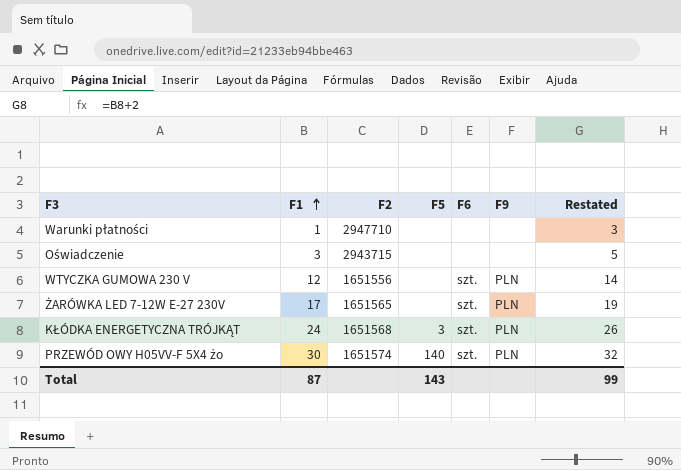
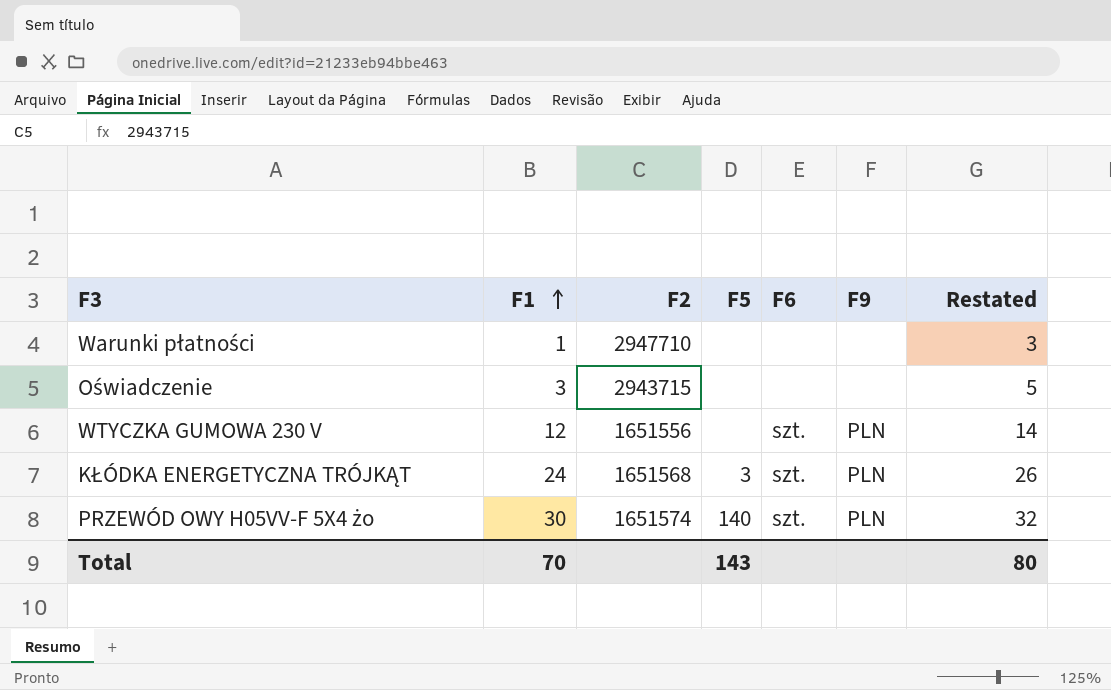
row ŻARÓWKA LED 7-12W E-27 230V: 17 | 1651565 | none | szt. | PLN | 19 -> none
Total | F1: 87 -> 70
Total | Restated: 99 -> 80

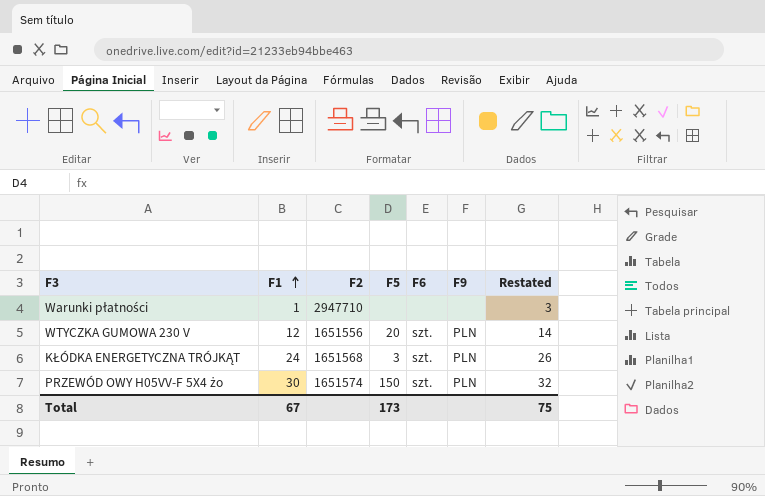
row Oświadczenie: 3 | 2943715 | none | none | none | 5 -> none
WTYCZKA GUMOWA 230 V | F5: none -> 20
PRZEWÓD OWY H05VV-F 5X4 żo | F5: 140 -> 150
Total | F1: 70 -> 67
Total | F5: 143 -> 173
Total | Restated: 80 -> 75

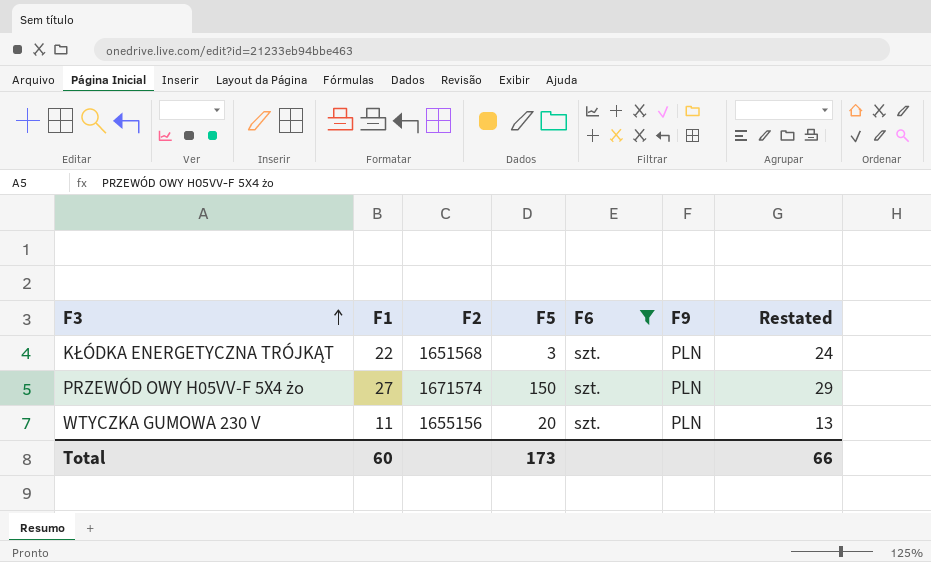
filter: none -> F6 = szt.
row order: F1 ascending -> F3 ascending
KŁÓDKA ENERGETYCZNA TRÓJKĄT | F1: 24 -> 22
KŁÓDKA ENERGETYCZNA TRÓJKĄT | Restated: 26 -> 24
PRZEWÓD OWY H05VV-F 5X4 żo | F1: 30 -> 27
PRZEWÓD OWY H05VV-F 5X4 żo | F2: 1651574 -> 1671574
PRZEWÓD OWY H05VV-F 5X4 żo | Restated: 32 -> 29
WTYCZKA GUMOWA 230 V | F1: 12 -> 11
WTYCZKA GUMOWA 230 V | F2: 1651556 -> 1655156
WTYCZKA GUMOWA 230 V | Restated: 14 -> 13
Total | F1: 67 -> 60
Total | Restated: 75 -> 66

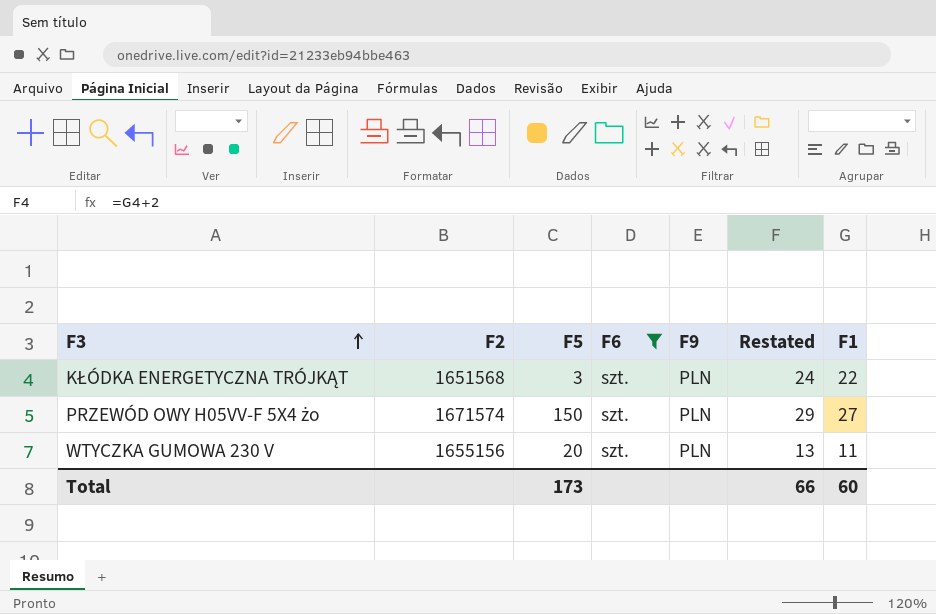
column F1 | position: 2 -> 7

